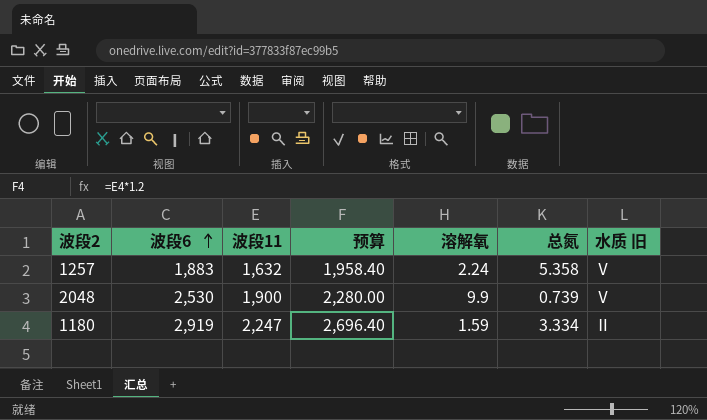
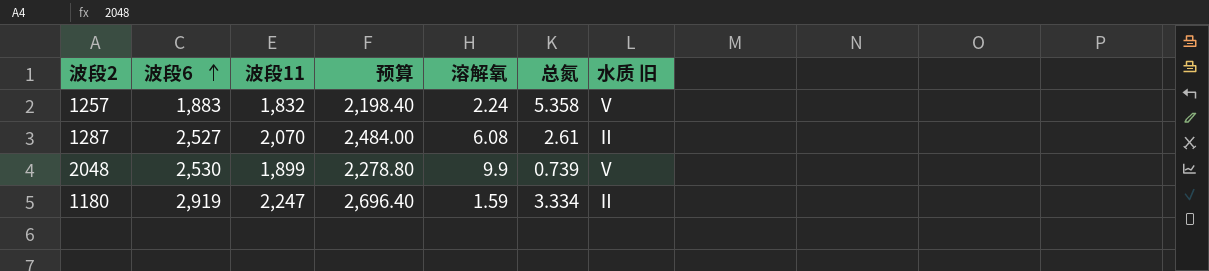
1257 | 波段11: 1,632 -> 1,832
1257 | 预算: 1,958.40 -> 2,198.40
row 1287: none -> 2,527 | 2,070 | 2,484.00 | 6.08 | 2.61 | Ⅱ
2048 | 波段11: 1,900 -> 1,899
2048 | 预算: 2,280.00 -> 2,278.80

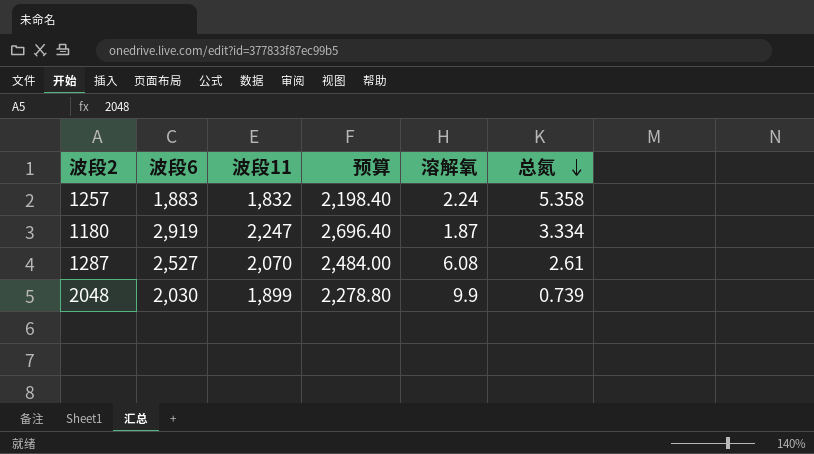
row order: 波段6 ascending -> 总氮 descending
column 水质 旧 | position: 7 -> none
1180 | 溶解氧: 1.59 -> 1.87
2048 | 波段6: 2,530 -> 2,030

